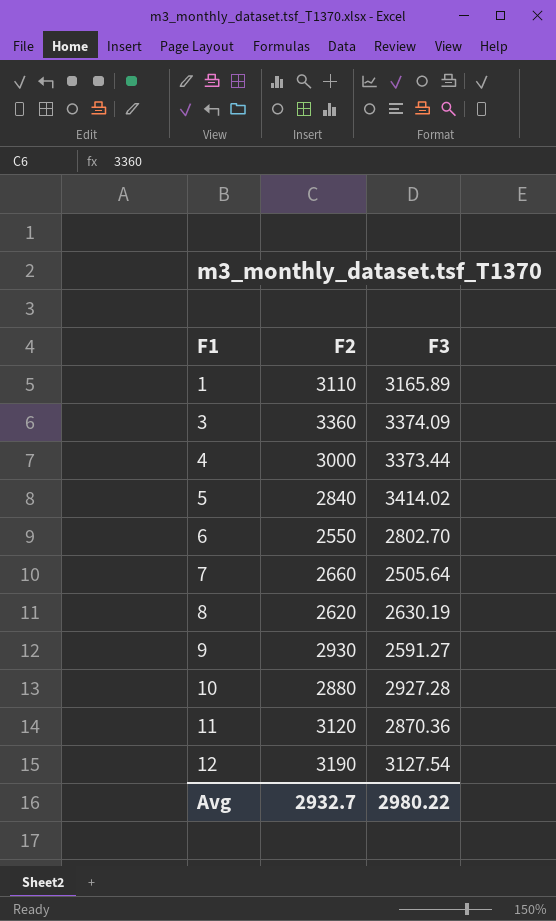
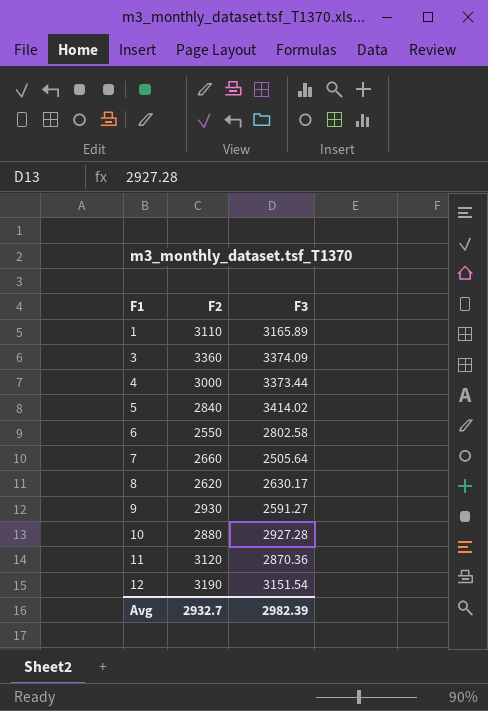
6 | F3: 2802.70 -> 2802.58
8 | F3: 2630.19 -> 2630.17
12 | F3: 3127.54 -> 3151.54
Avg | F3: 2980.22 -> 2982.39

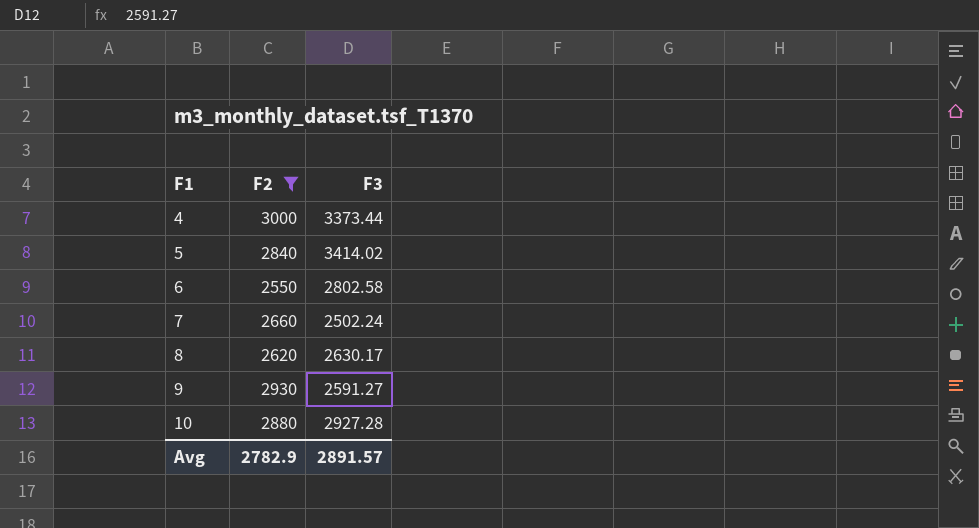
filter: none -> F2 <= 3000
7 | F3: 2505.64 -> 2502.24
Avg | F2: 2932.7 -> 2782.9
Avg | F3: 2982.39 -> 2891.57

